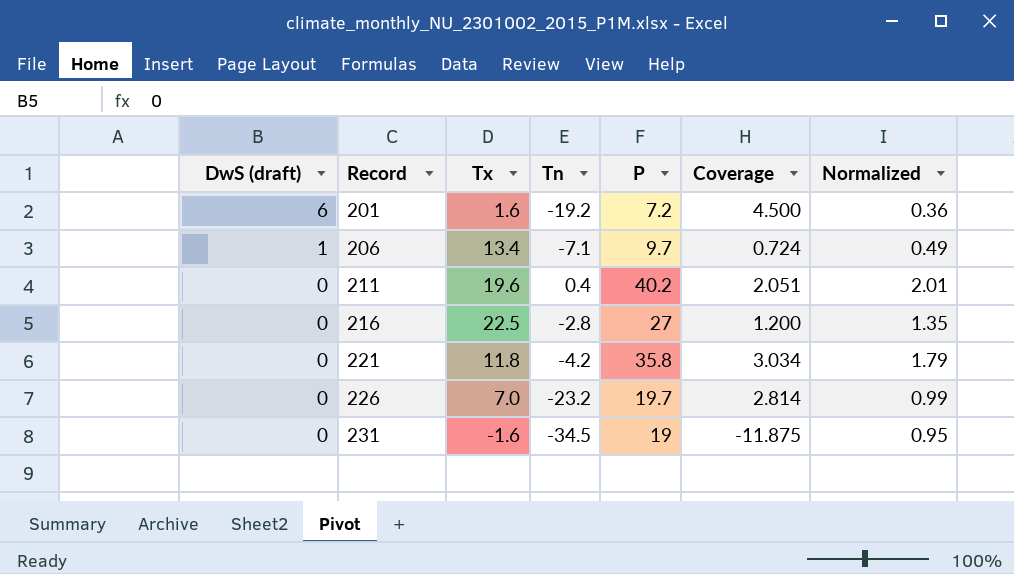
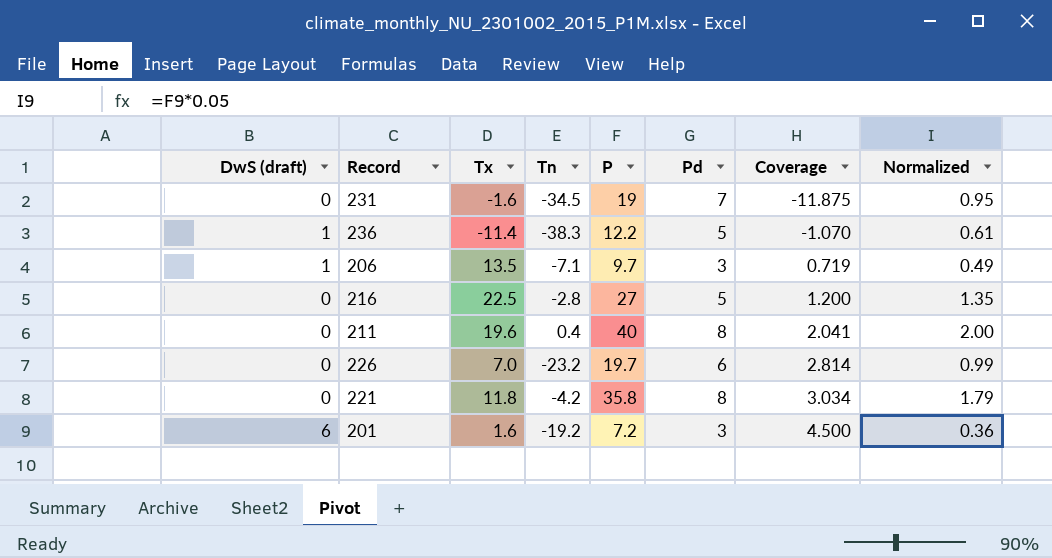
row order: DwS (draft) descending -> Coverage ascending
column Pd | position: none -> 6
row 236: none -> 1 | -11.4 | -38.3 | 12.2 | 5 | -1.070 | 0.61
206 | Tx: 13.4 -> 13.5
206 | Coverage: 0.724 -> 0.719
211 | P: 40.2 -> 40
211 | Coverage: 2.051 -> 2.041
211 | Normalized: 2.01 -> 2.00

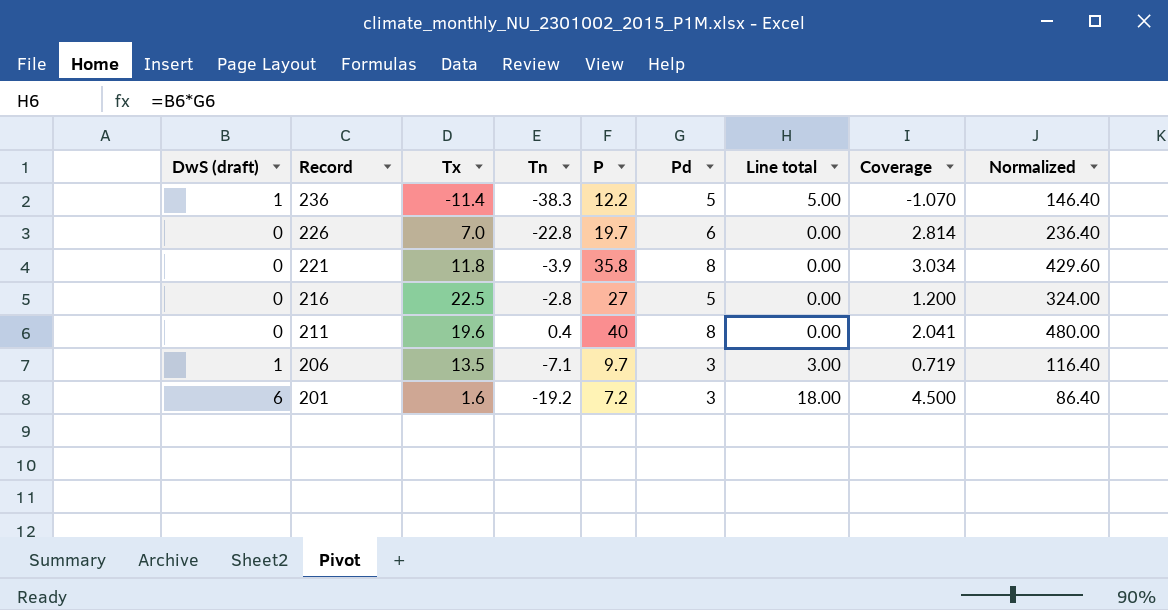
row order: Coverage ascending -> Record descending
column Line total | formula: none -> [DwS (draft)] * [Pd]
column Normalized | formula: [P] * 0.05 -> [P] * 12
row 231: 0 | -1.6 | -34.5 | 19 | 7 | -11.875 | 0.95 -> none
226 | Tn: -23.2 -> -22.8
221 | Tn: -4.2 -> -3.9

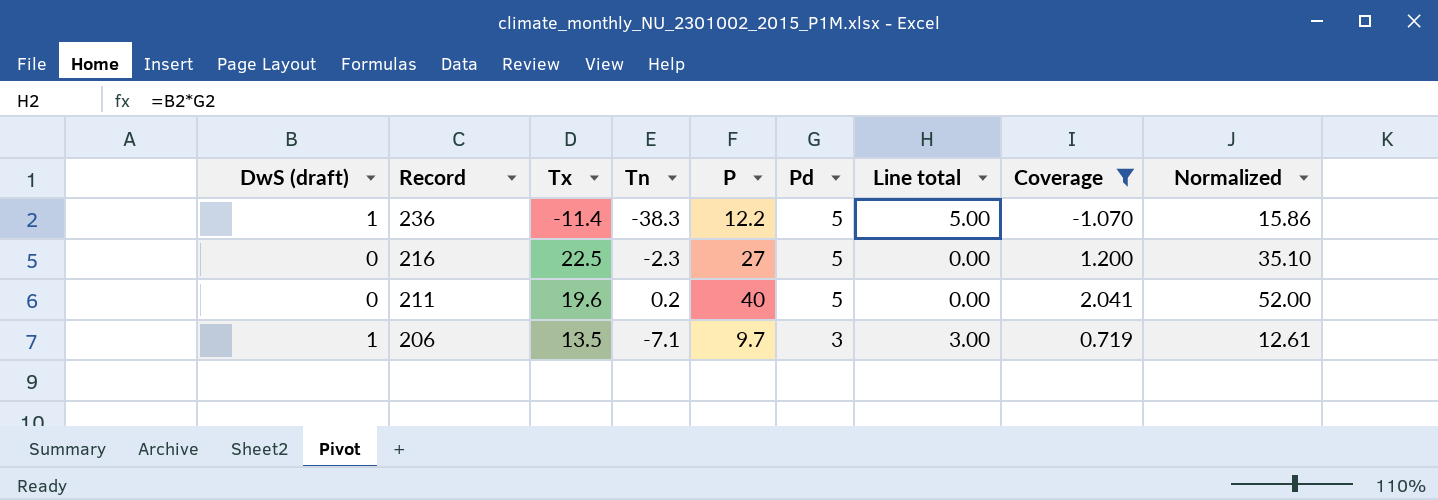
filter: none -> Coverage <= 2.041
column Normalized | formula: [P] * 12 -> [P] * 1.3
216 | Tn: -2.8 -> -2.3
211 | Tn: 0.4 -> 0.2
211 | Pd: 8 -> 5

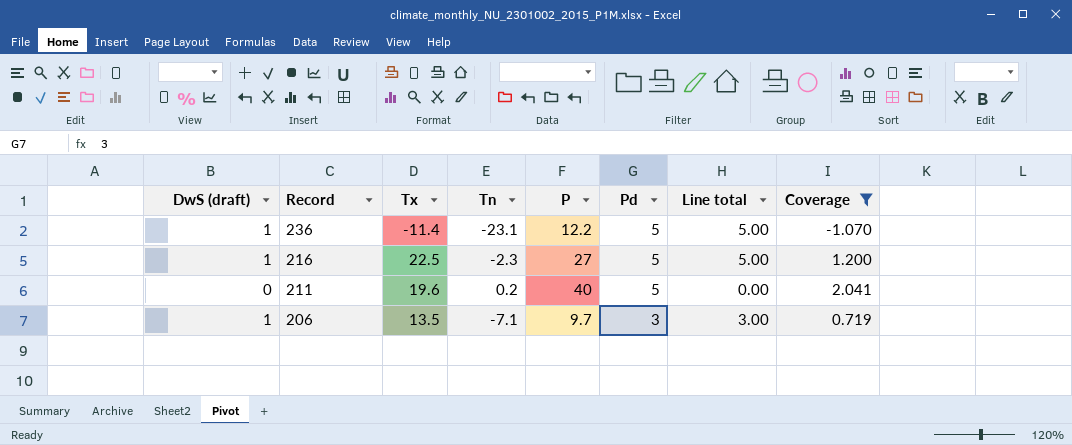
column Normalized | formula: [P] * 1.3 -> none
236 | Tn: -38.3 -> -23.1
216 | DwS (draft): 0 -> 1
216 | Line total: 0.00 -> 5.00

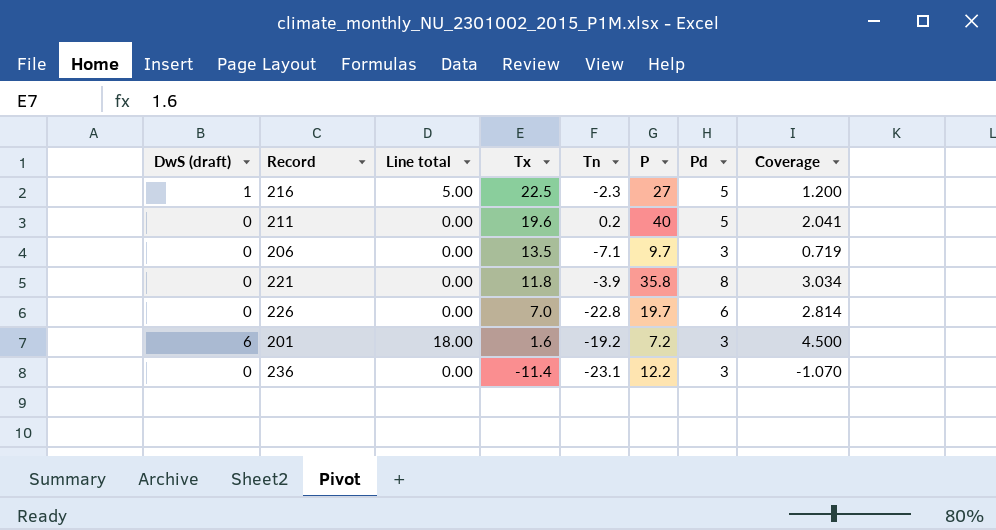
filter: Coverage <= 2.041 -> none
row order: Record descending -> Tx descending
column Line total | position: 7 -> 3
206 | DwS (draft): 1 -> 0
206 | Line total: 3.00 -> 0.00
236 | DwS (draft): 1 -> 0
236 | Line total: 5.00 -> 0.00
236 | Pd: 5 -> 3

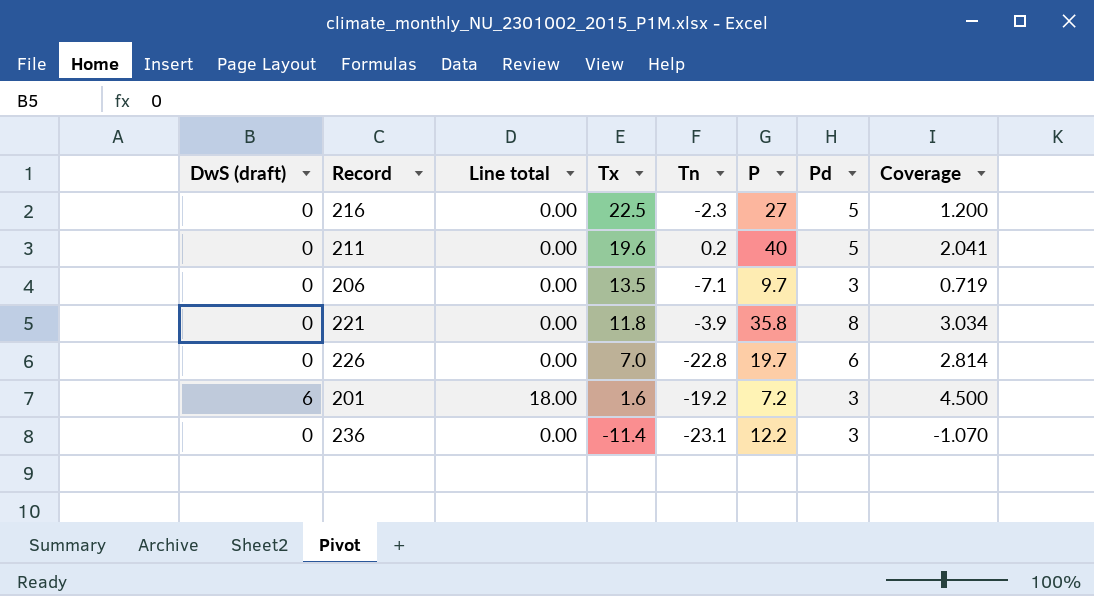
216 | DwS (draft): 1 -> 0
216 | Line total: 5.00 -> 0.00

